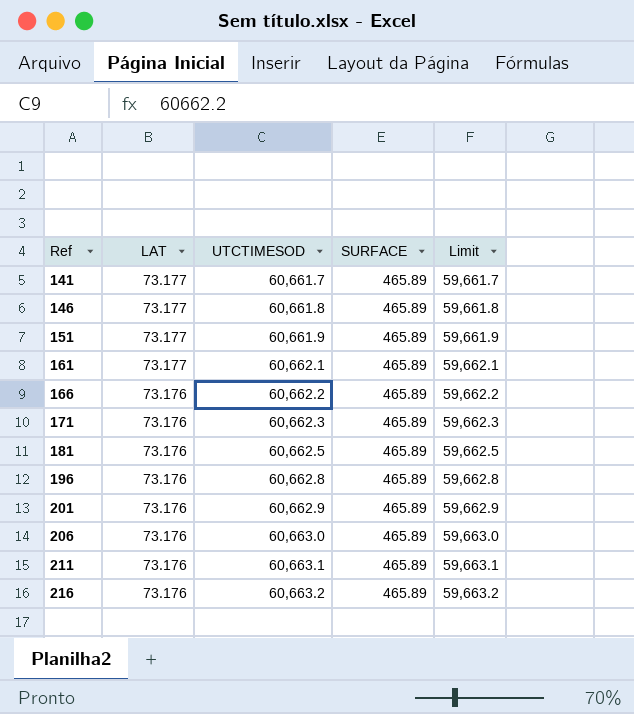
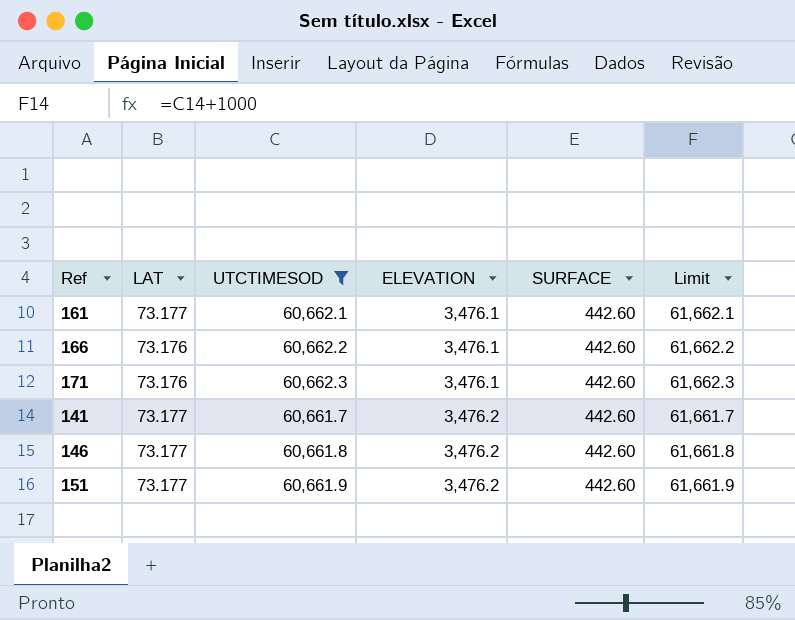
filter: none -> UTCTIMESOD <= 60,662.3
row order: Ref ascending -> ELEVATION ascending
column ELEVATION | position: none -> 4
column Limit | formula: [UTCTIMESOD] - 1000 -> [UTCTIMESOD] + 1000
161 | SURFACE: 465.89 -> 442.60
166 | SURFACE: 465.89 -> 442.60
171 | SURFACE: 465.89 -> 442.60
141 | SURFACE: 465.89 -> 442.60
146 | SURFACE: 465.89 -> 442.60
151 | SURFACE: 465.89 -> 442.60

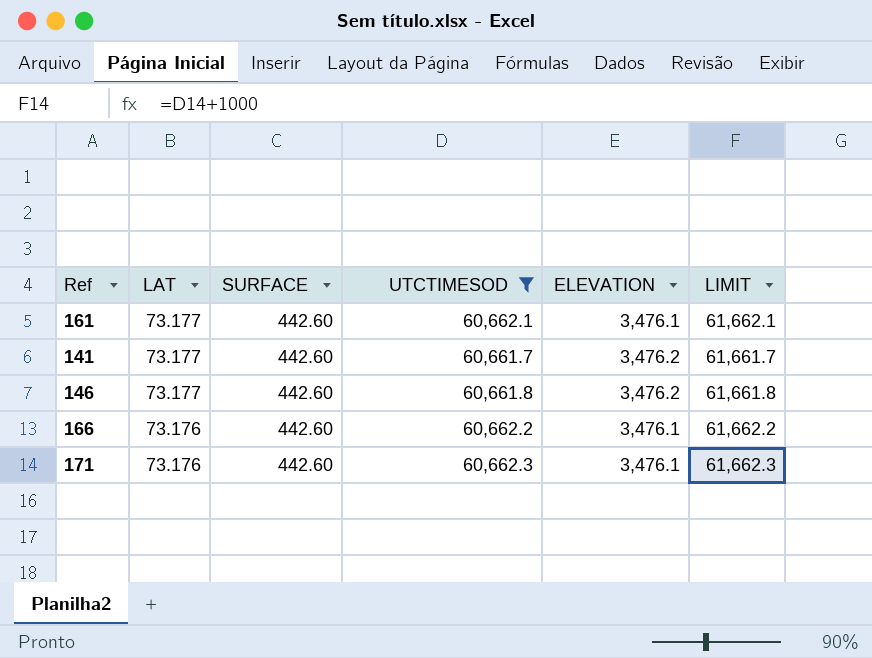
row order: ELEVATION ascending -> LAT descending
column SURFACE | position: 5 -> 3
column name: Limit -> LIMIT
row 151: 73.177 | 60,661.9 | 3,476.2 | 442.60 | 61,661.9 -> none

